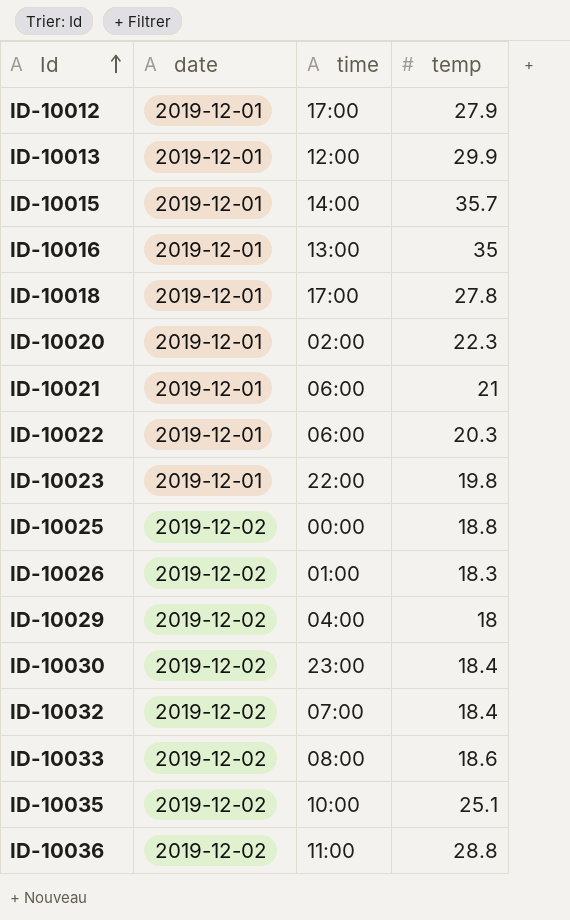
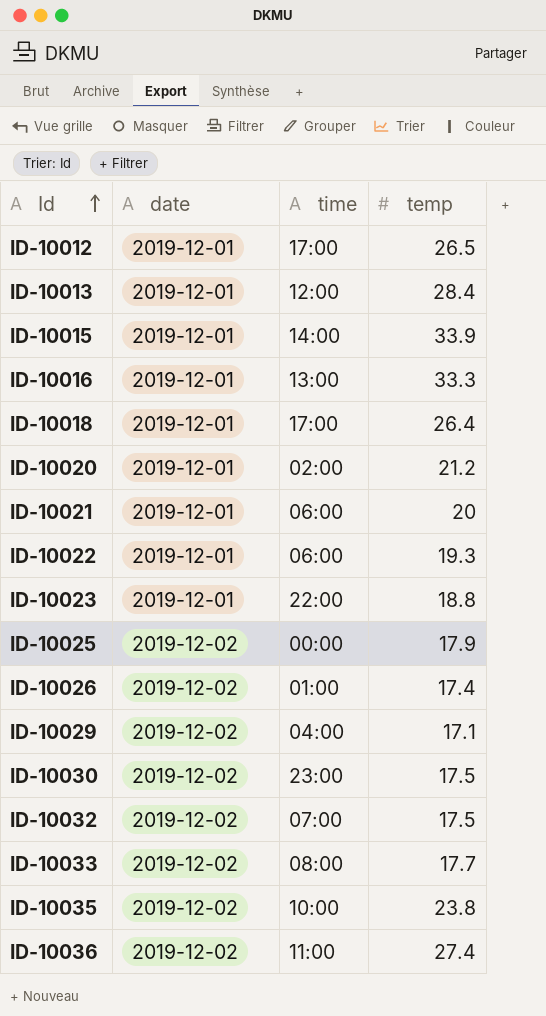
ID-10012 | temp: 27.9 -> 26.5
ID-10013 | temp: 29.9 -> 28.4
ID-10015 | temp: 35.7 -> 33.9
ID-10016 | temp: 35 -> 33.3
ID-10018 | temp: 27.8 -> 26.4
ID-10020 | temp: 22.3 -> 21.2
ID-10021 | temp: 21 -> 20
ID-10022 | temp: 20.3 -> 19.3
ID-10023 | temp: 19.8 -> 18.8
ID-10025 | temp: 18.8 -> 17.9
ID-10026 | temp: 18.3 -> 17.4
ID-10029 | temp: 18 -> 17.1
ID-10030 | temp: 18.4 -> 17.5
ID-10032 | temp: 18.4 -> 17.5
ID-10033 | temp: 18.6 -> 17.7
ID-10035 | temp: 25.1 -> 23.8
ID-10036 | temp: 28.8 -> 27.4

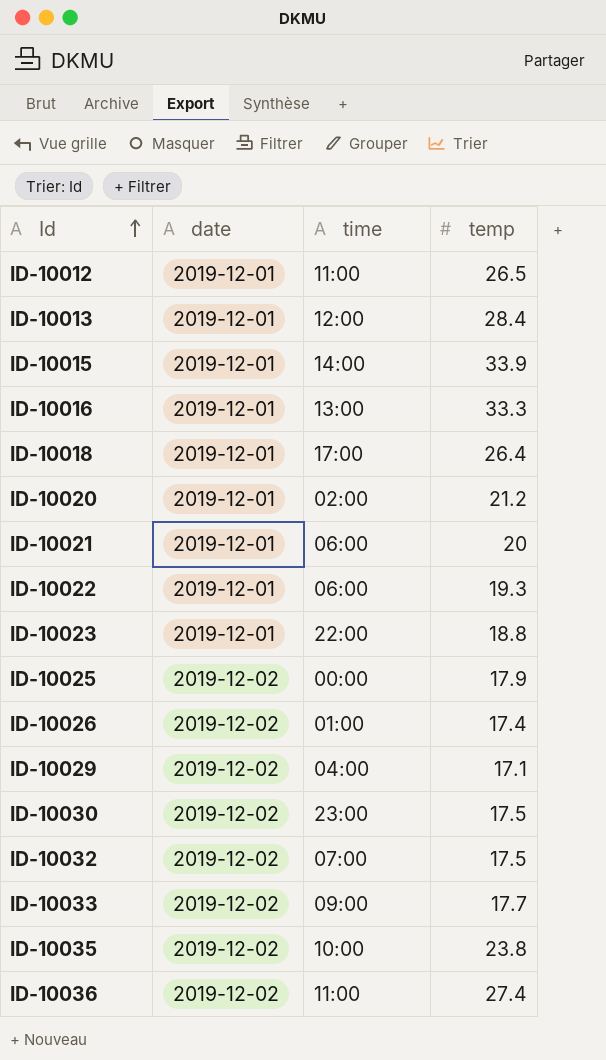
ID-10012 | time: 17:00 -> 11:00
ID-10033 | time: 08:00 -> 09:00

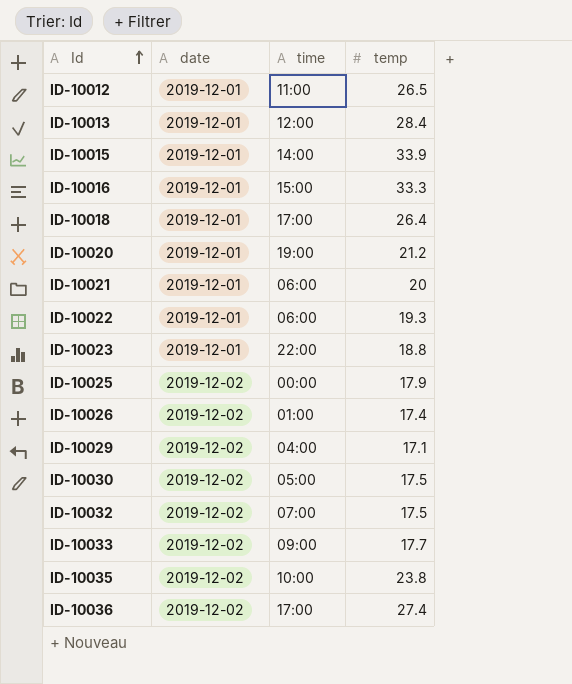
ID-10016 | time: 13:00 -> 15:00
ID-10020 | time: 02:00 -> 19:00
ID-10030 | time: 23:00 -> 05:00
ID-10036 | time: 11:00 -> 17:00

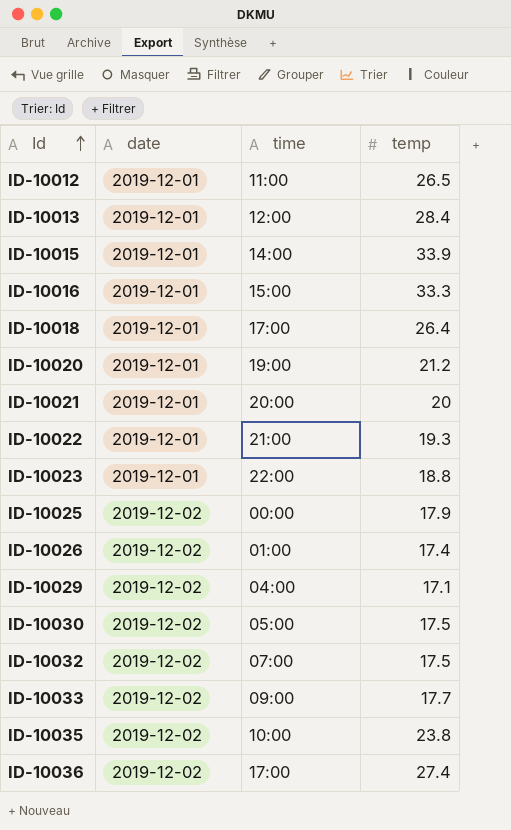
ID-10021 | time: 06:00 -> 20:00
ID-10022 | time: 06:00 -> 21:00

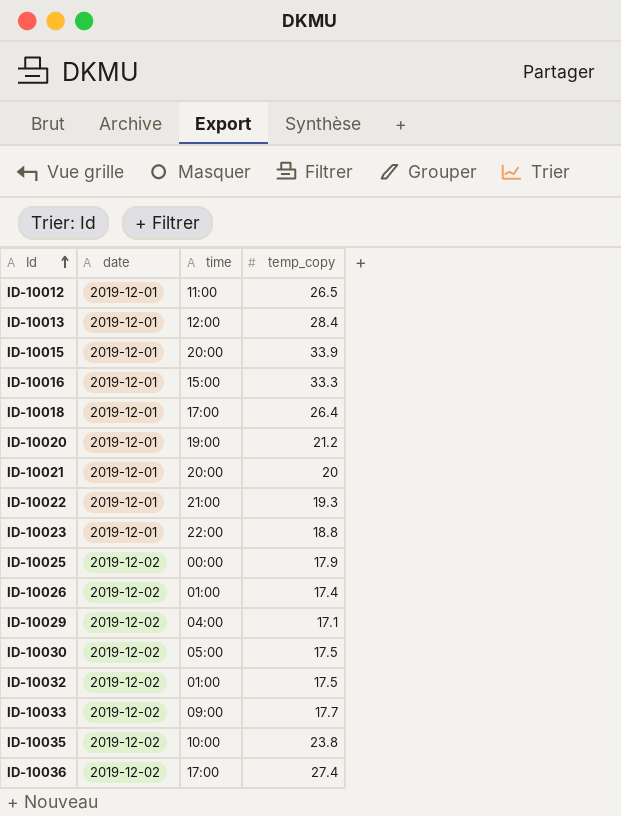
column name: temp -> temp_copy
ID-10015 | time: 14:00 -> 20:00
ID-10032 | time: 07:00 -> 01:00

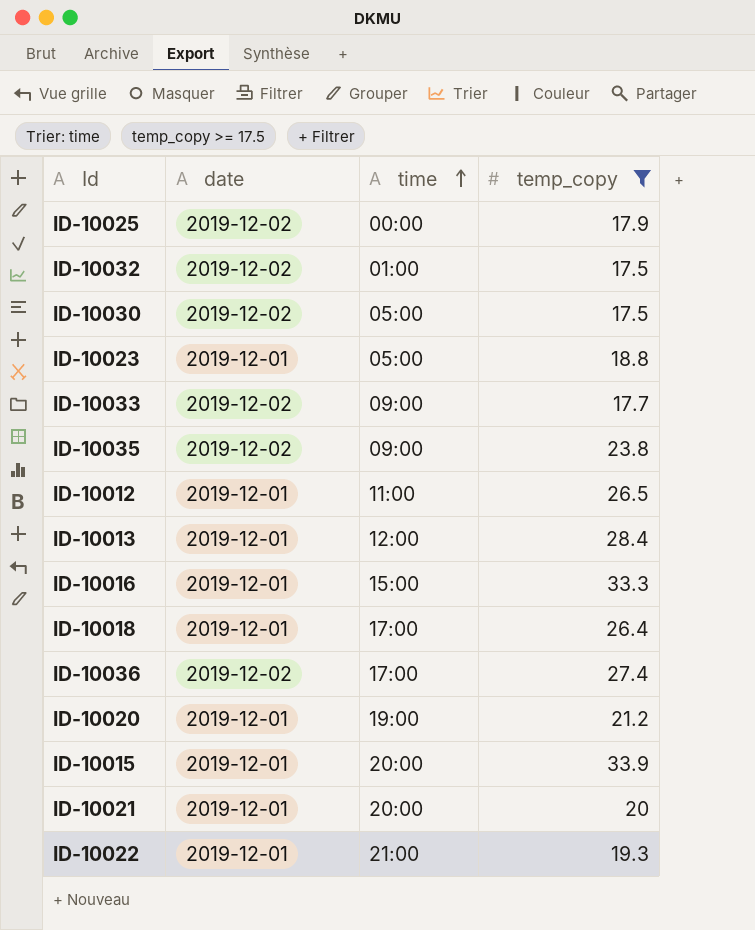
filter: none -> temp_copy >= 17.5
row order: Id ascending -> time ascending
ID-10023 | time: 22:00 -> 05:00
ID-10035 | time: 10:00 -> 09:00

